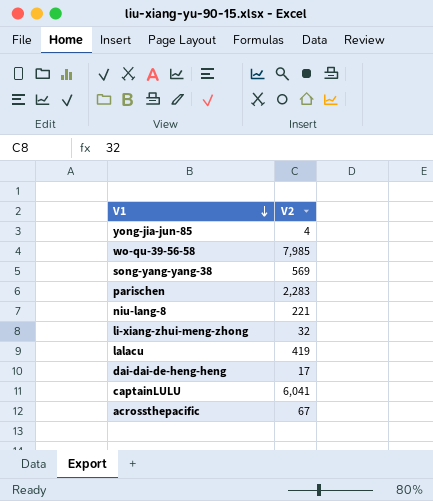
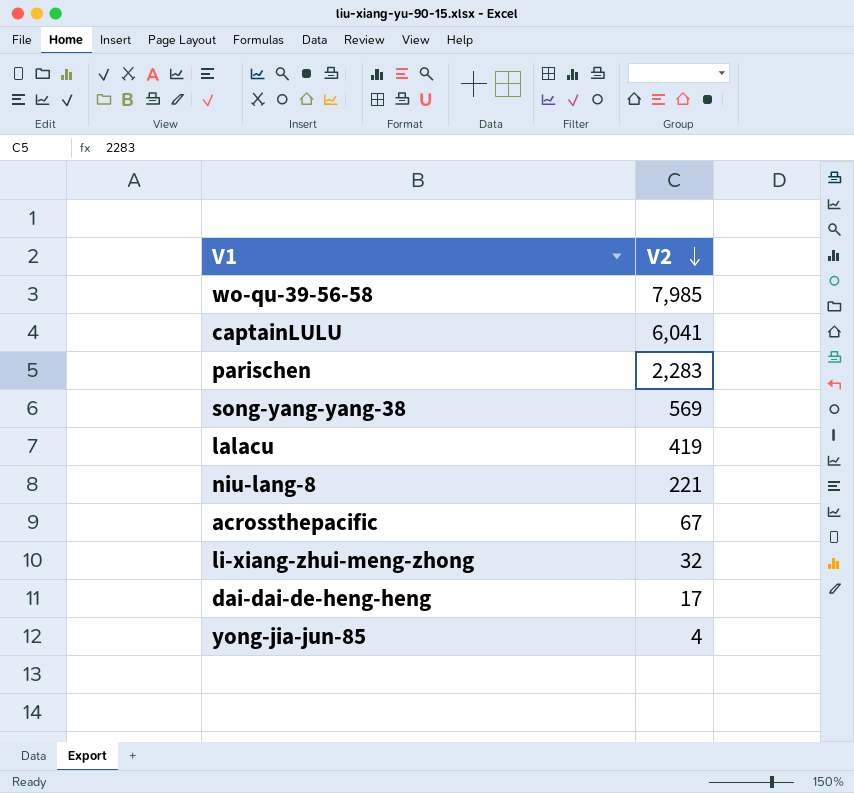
row order: V1 descending -> V2 descending

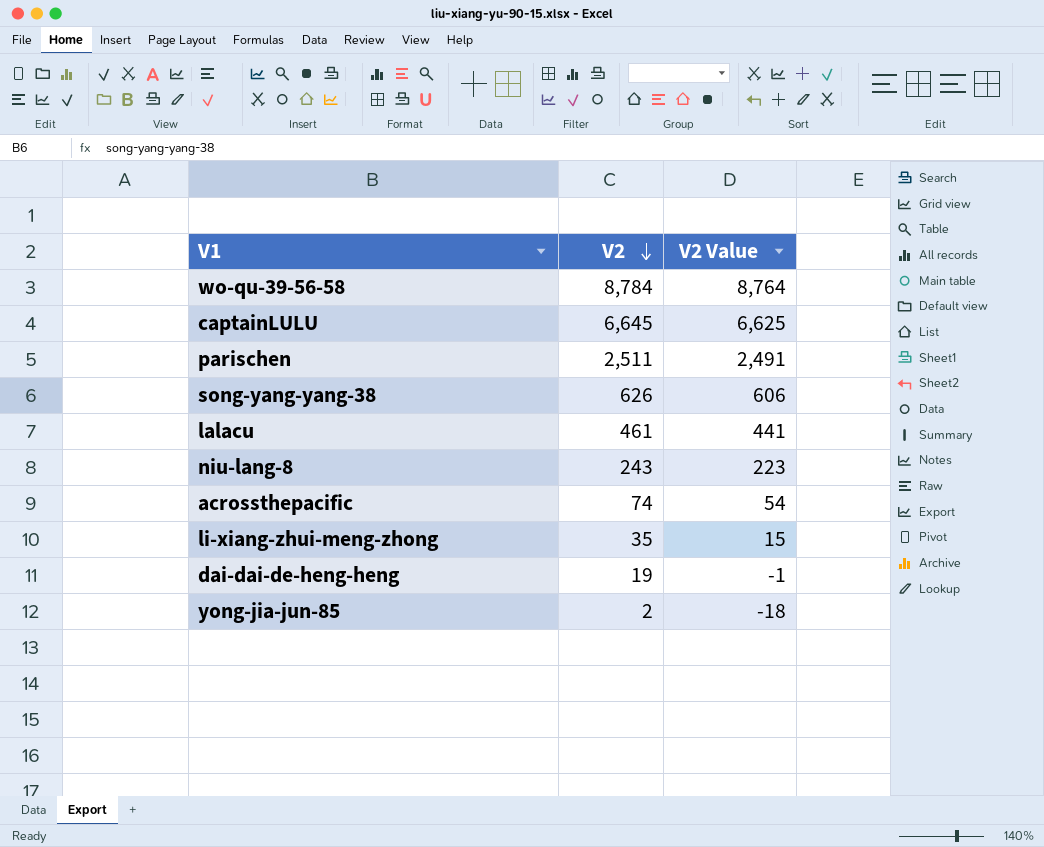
column V2 Value | formula: none -> [V2] - 20
wo-qu-39-56-58 | V2: 7,985 -> 8,784
captainLULU | V2: 6,041 -> 6,645
parischen | V2: 2,283 -> 2,511
song-yang-yang-38 | V2: 569 -> 626
lalacu | V2: 419 -> 461
niu-lang-8 | V2: 221 -> 243
acrossthepacific | V2: 67 -> 74
li-xiang-zhui-meng-zhong | V2: 32 -> 35
dai-dai-de-heng-heng | V2: 17 -> 19
yong-jia-jun-85 | V2: 4 -> 2

